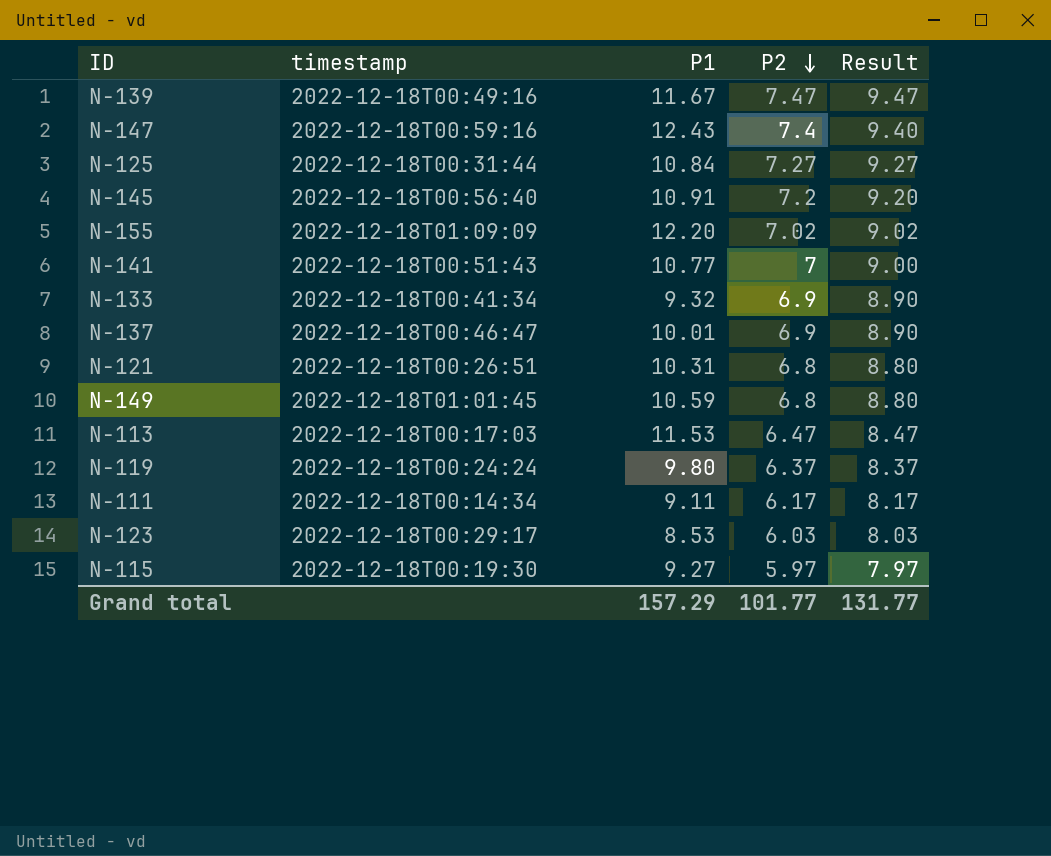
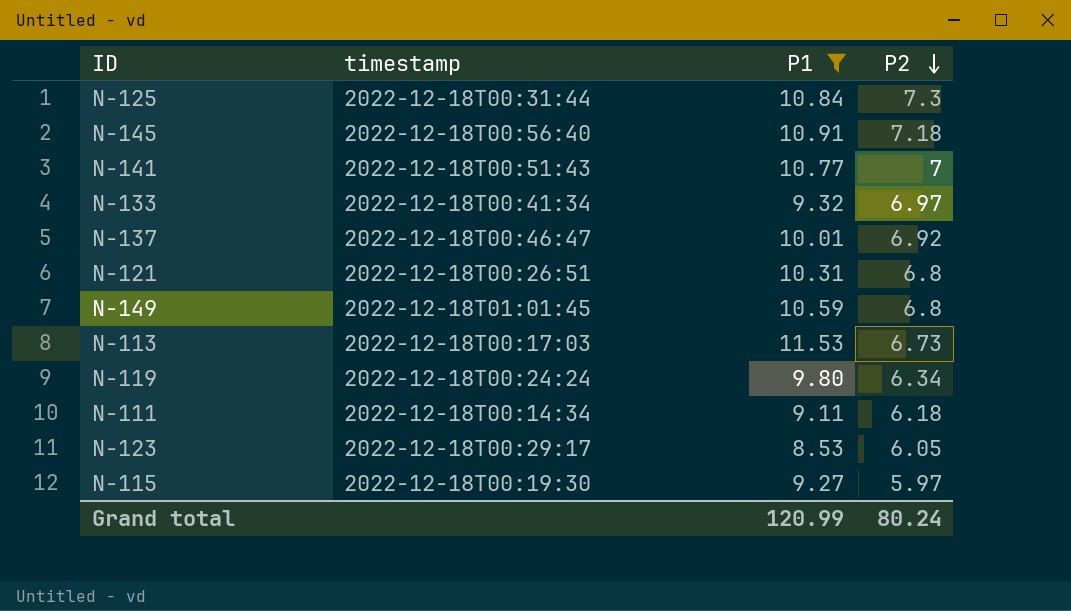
filter: none -> P1 <= 11.53
column Result | formula: [P2] + 2 -> none
N-125 | P2: 7.27 -> 7.3
N-145 | P2: 7.2 -> 7.18
N-133 | P2: 6.9 -> 6.97
N-137 | P2: 6.9 -> 6.92
N-113 | P2: 6.47 -> 6.73
N-119 | P2: 6.37 -> 6.34
N-111 | P2: 6.17 -> 6.18
N-123 | P2: 6.03 -> 6.05
Grand total | P1: 157.29 -> 120.99
Grand total | P2: 101.77 -> 80.24

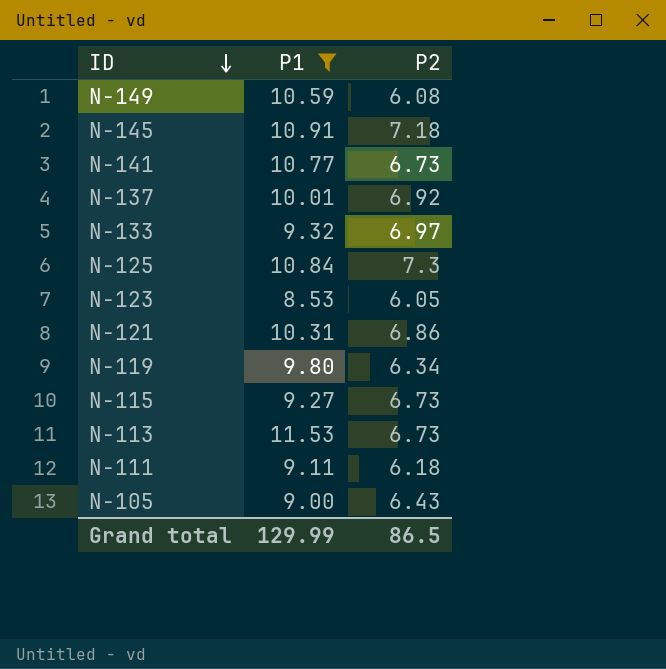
row order: P2 descending -> ID descending
column timestamp | position: 2 -> none
N-149 | P2: 6.8 -> 6.08
N-141 | P2: 7 -> 6.73
N-121 | P2: 6.8 -> 6.86
N-115 | P2: 5.97 -> 6.73
row N-105: none -> 9.00 | 6.43
Grand total | P1: 120.99 -> 129.99
Grand total | P2: 80.24 -> 86.5

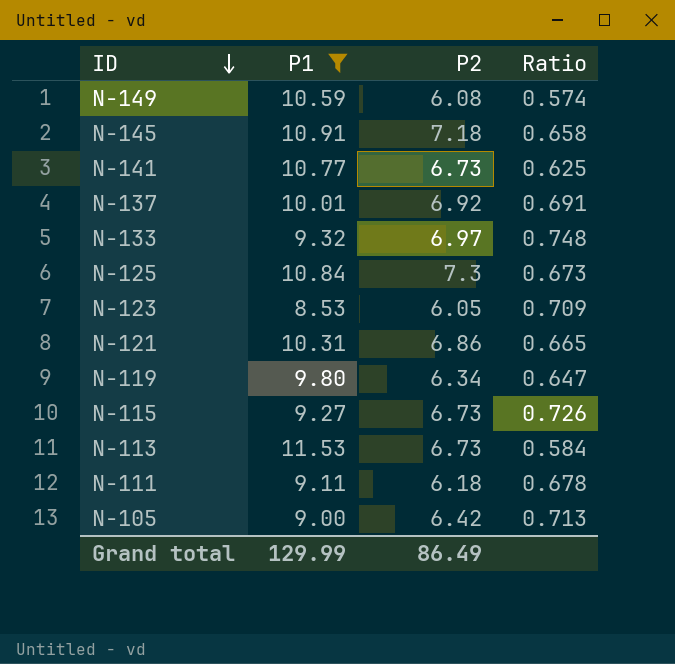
column Ratio | formula: none -> [P2] / [P1]
N-105 | P2: 6.43 -> 6.42
Grand total | P2: 86.5 -> 86.49

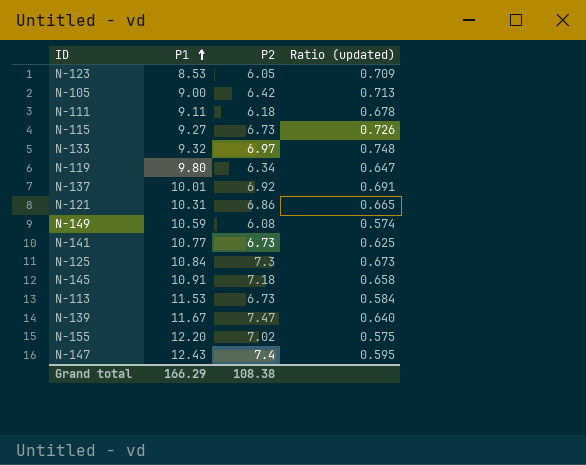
filter: P1 <= 11.53 -> none
row order: ID descending -> P1 ascending
column name: Ratio -> Ratio (updated)
Grand total | P1: 129.99 -> 166.29
Grand total | P2: 86.49 -> 108.38

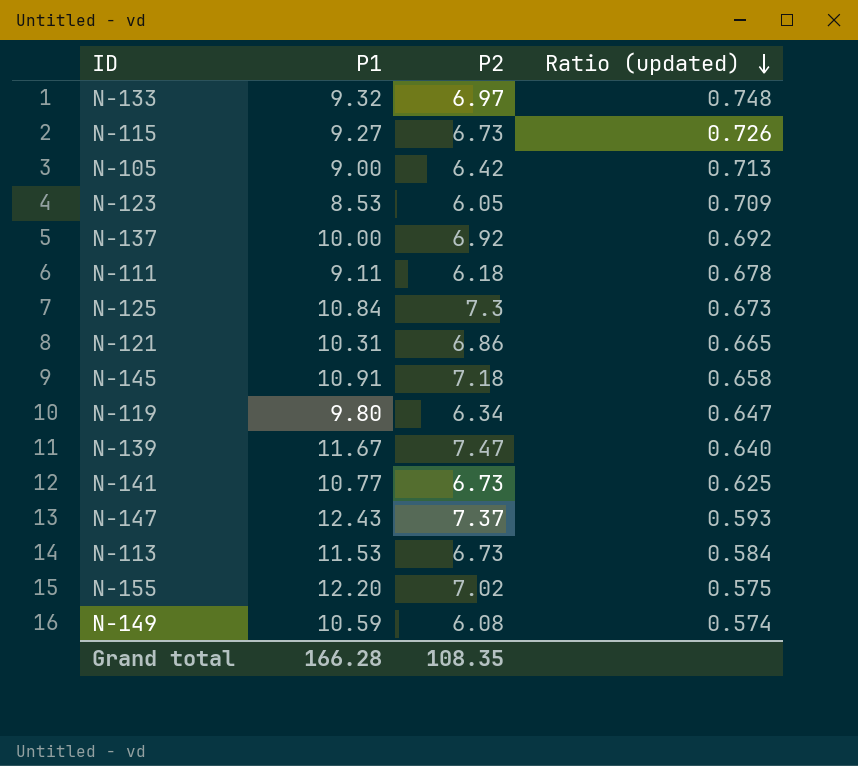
row order: P1 ascending -> Ratio (updated) descending
N-137 | P1: 10.01 -> 10.00
N-137 | Ratio (updated): 0.691 -> 0.692
N-147 | P2: 7.4 -> 7.37
N-147 | Ratio (updated): 0.595 -> 0.593
Grand total | P1: 166.29 -> 166.28
Grand total | P2: 108.38 -> 108.35

